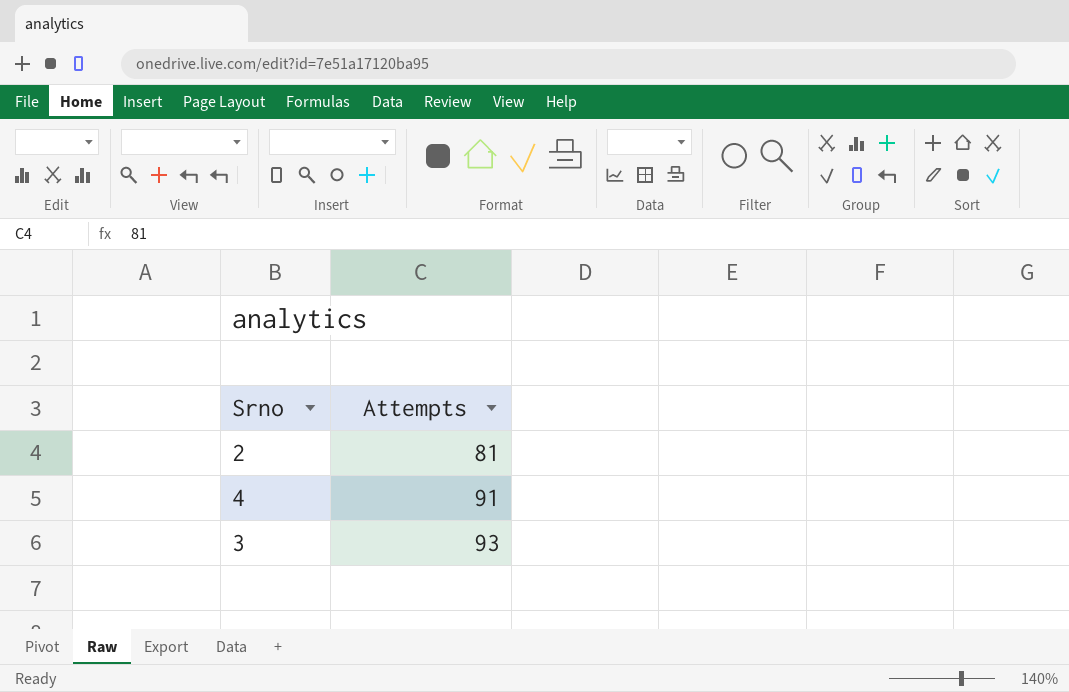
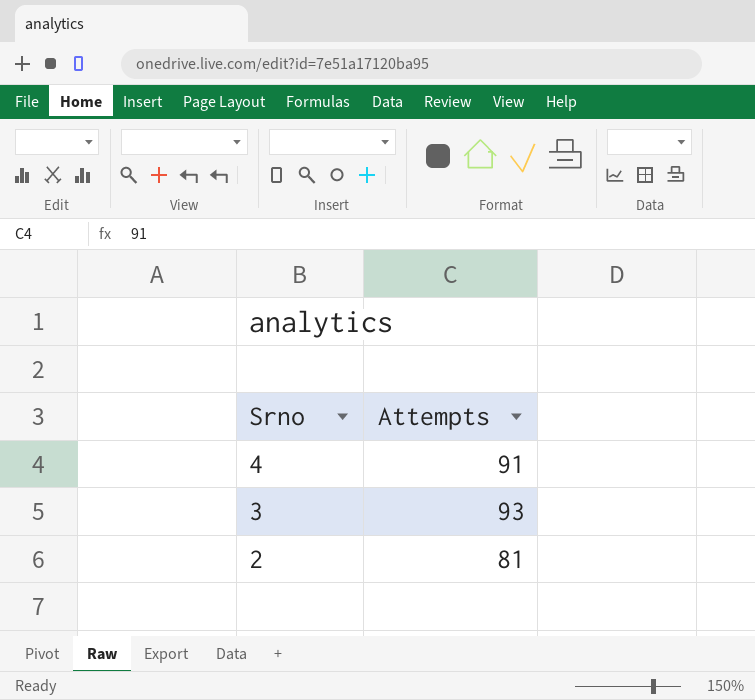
row order: Attempts ascending -> Srno descending

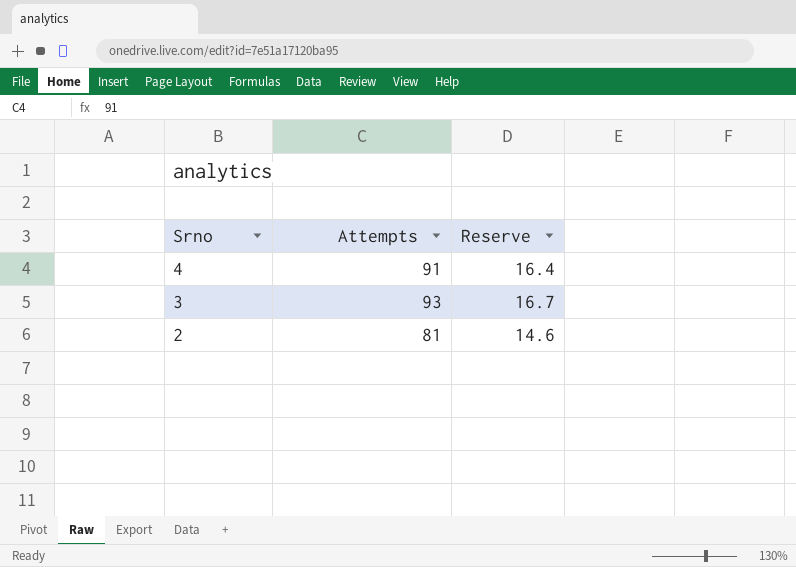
column Reserve | formula: none -> [Attempts] * 0.18

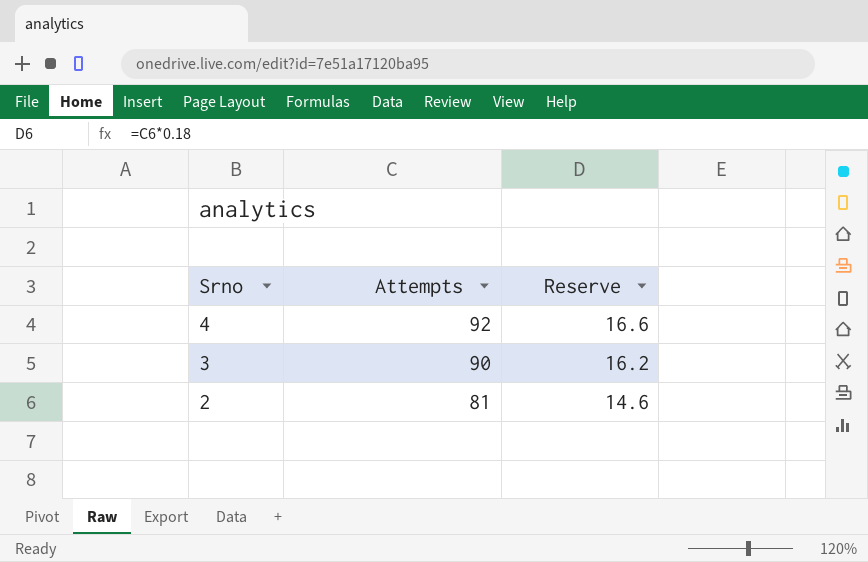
4 | Attempts: 91 -> 92
4 | Reserve: 16.4 -> 16.6
3 | Attempts: 93 -> 90
3 | Reserve: 16.7 -> 16.2

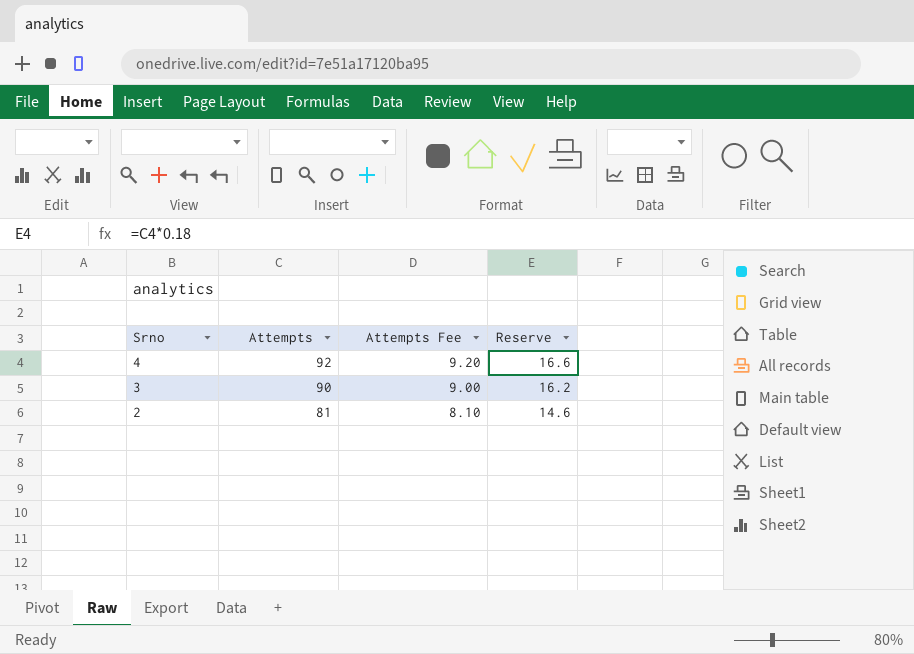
column Attempts Fee | formula: none -> [Attempts] * 0.1

